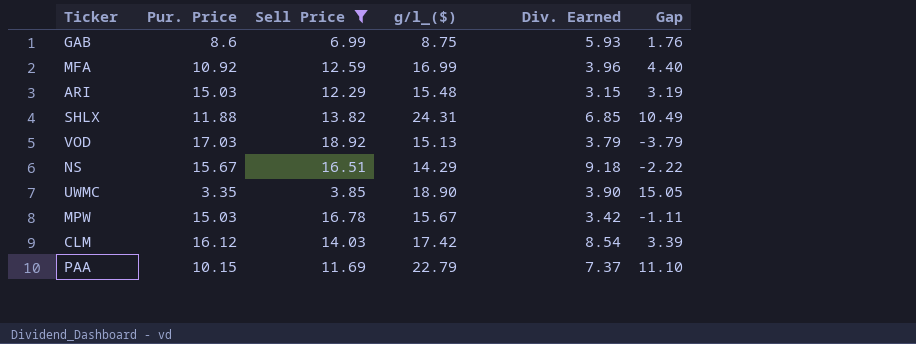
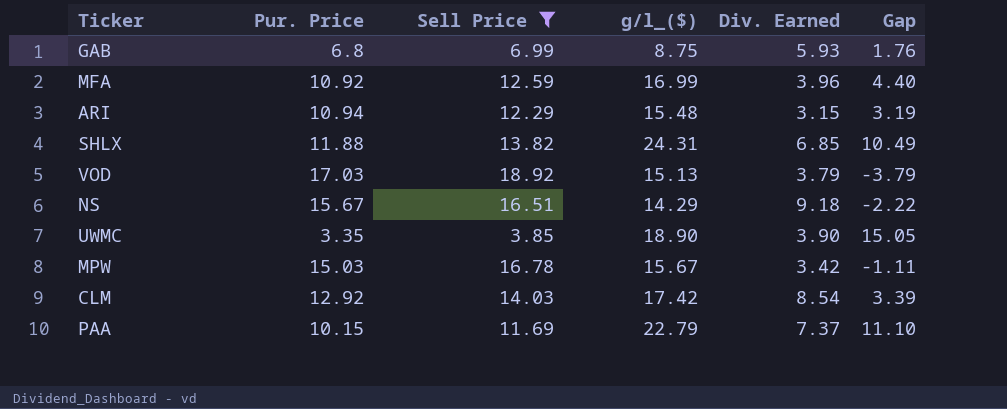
GAB | Pur. Price: 8.6 -> 6.8
ARI | Pur. Price: 15.03 -> 10.94
CLM | Pur. Price: 16.12 -> 12.92

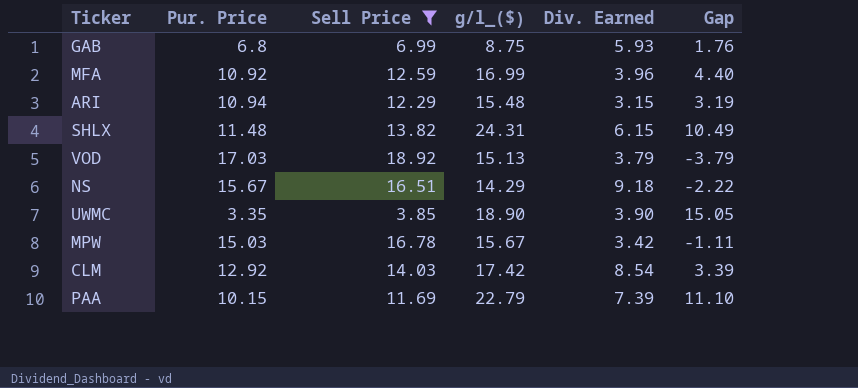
SHLX | Pur. Price: 11.88 -> 11.48
SHLX | Div. Earned: 6.85 -> 6.15
PAA | Div. Earned: 7.37 -> 7.39

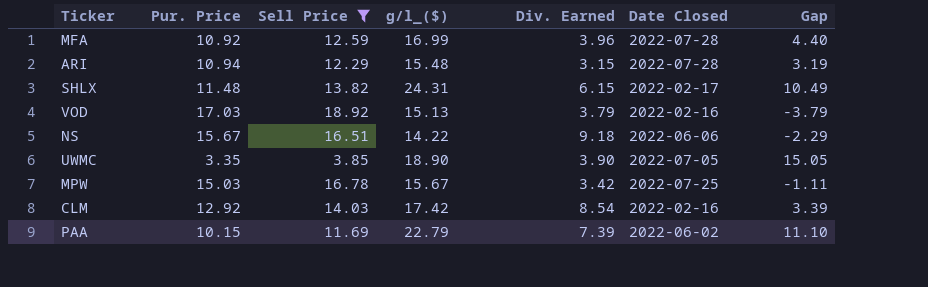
column Date Closed | position: none -> 6
row GAB: 6.8 | 6.99 | 8.75 | 5.93 | 1.76 -> none
NS | g/l_($): 14.29 -> 14.22
NS | Gap: -2.22 -> -2.29

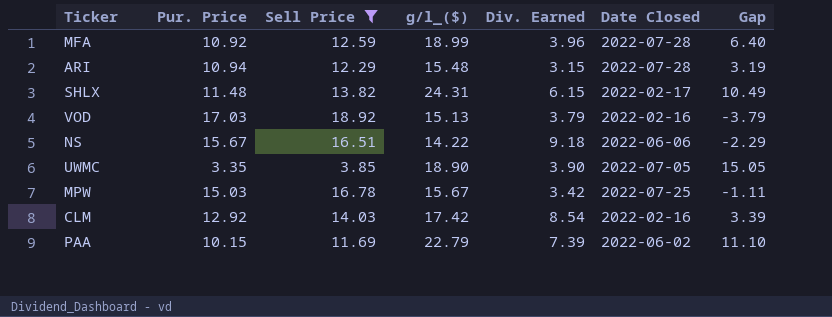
MFA | g/l_($): 16.99 -> 18.99
MFA | Gap: 4.40 -> 6.40

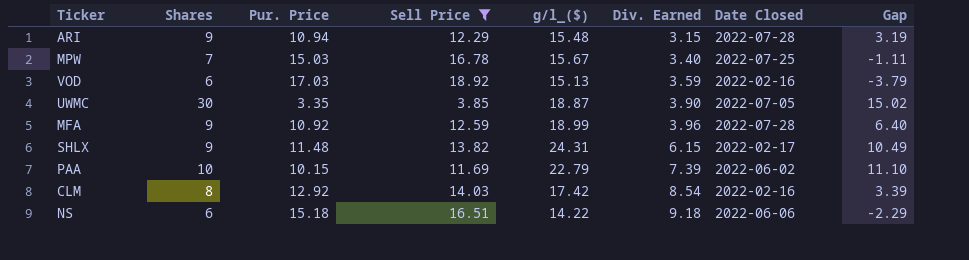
row order: none -> Div. Earned ascending
column Shares | position: none -> 2
MPW | Div. Earned: 3.42 -> 3.40
VOD | Div. Earned: 3.79 -> 3.59
UWMC | g/l_($): 18.90 -> 18.87
UWMC | Gap: 15.05 -> 15.02
NS | Pur. Price: 15.67 -> 15.18

